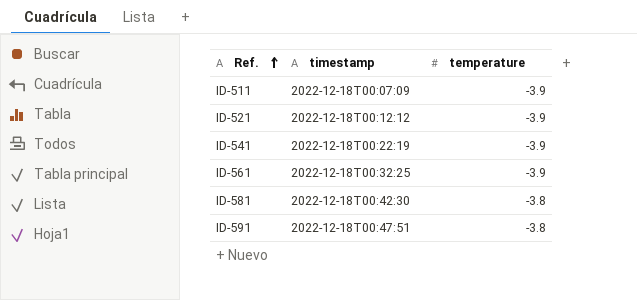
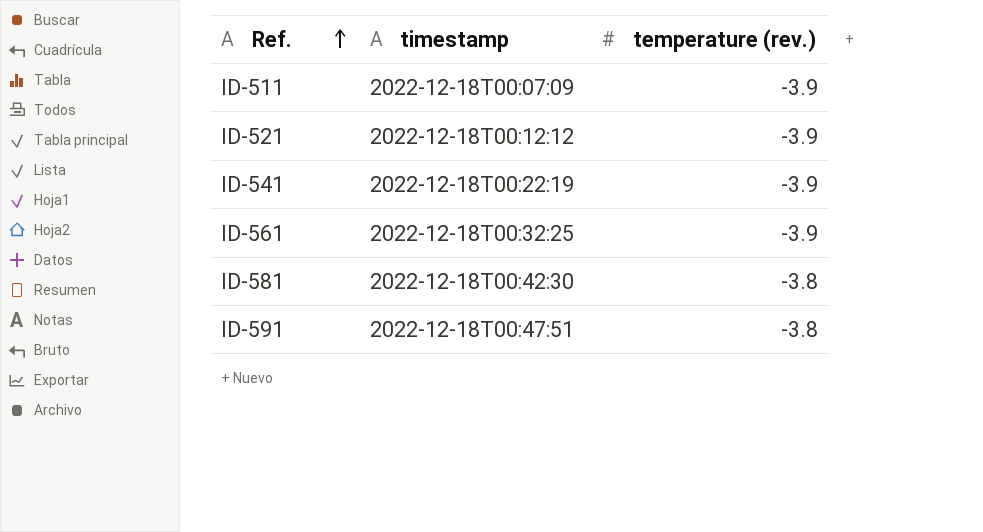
column name: temperature -> temperature (rev.)

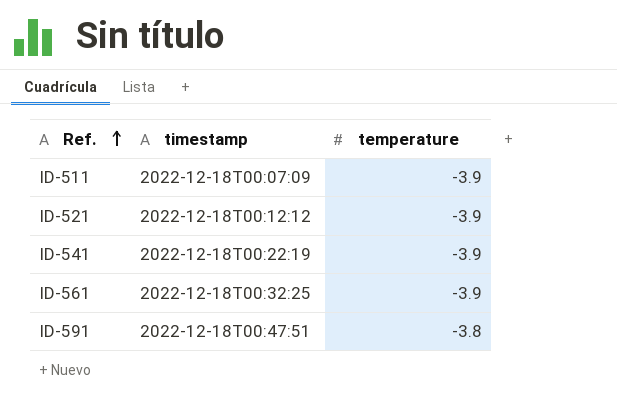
column name: temperature (rev.) -> temperature
row ID-581: 2022-12-18T00:42:30 | -3.8 -> none

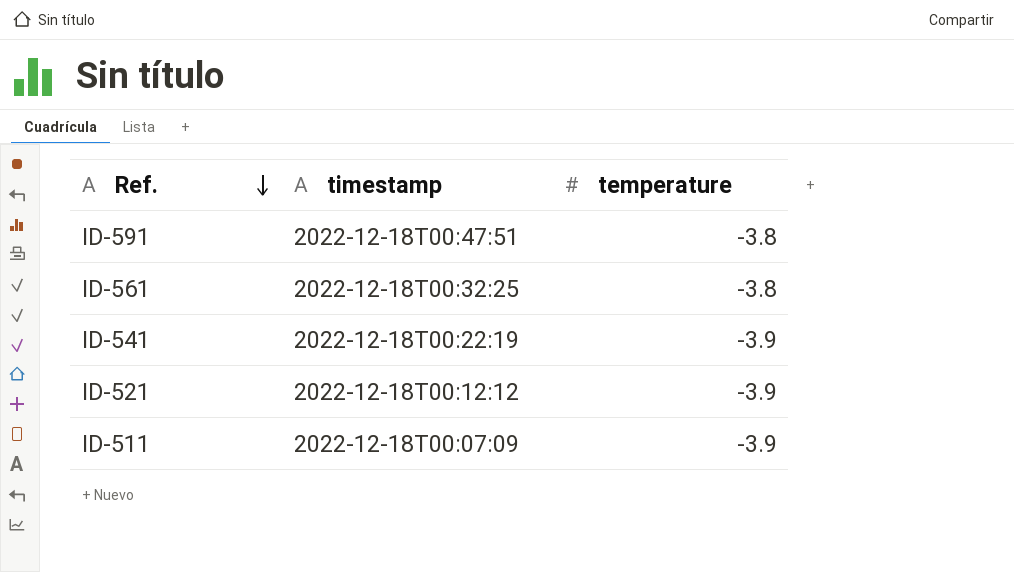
row order: Ref. ascending -> Ref. descending
ID-561 | temperature: -3.9 -> -3.8

